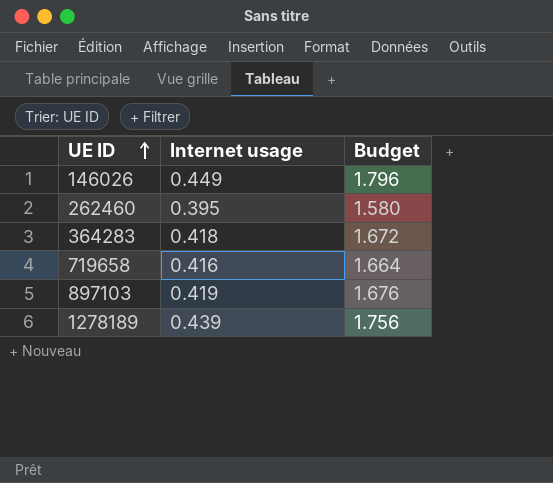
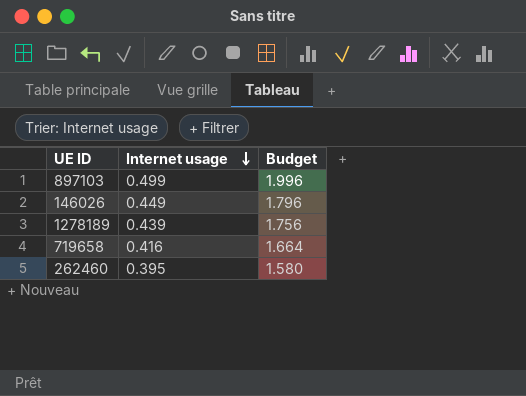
row order: UE ID ascending -> Internet usage descending
row 364283: 0.418 | 1.672 -> none
897103 | Internet usage: 0.419 -> 0.499
897103 | Budget: 1.676 -> 1.996

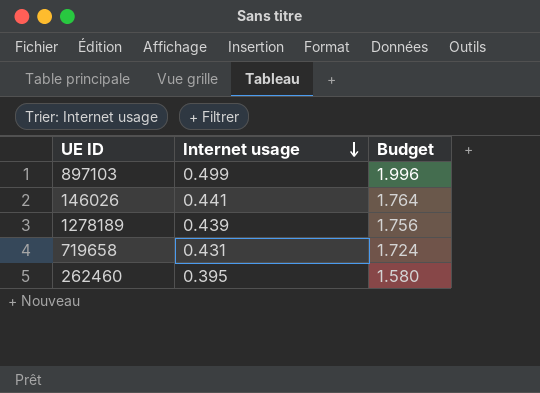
146026 | Internet usage: 0.449 -> 0.441
146026 | Budget: 1.796 -> 1.764
719658 | Internet usage: 0.416 -> 0.431
719658 | Budget: 1.664 -> 1.724

